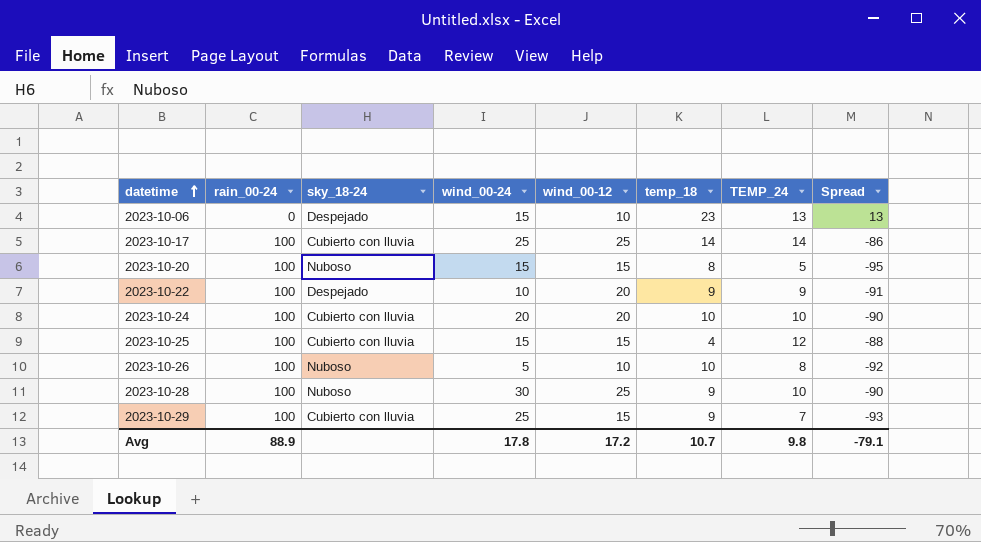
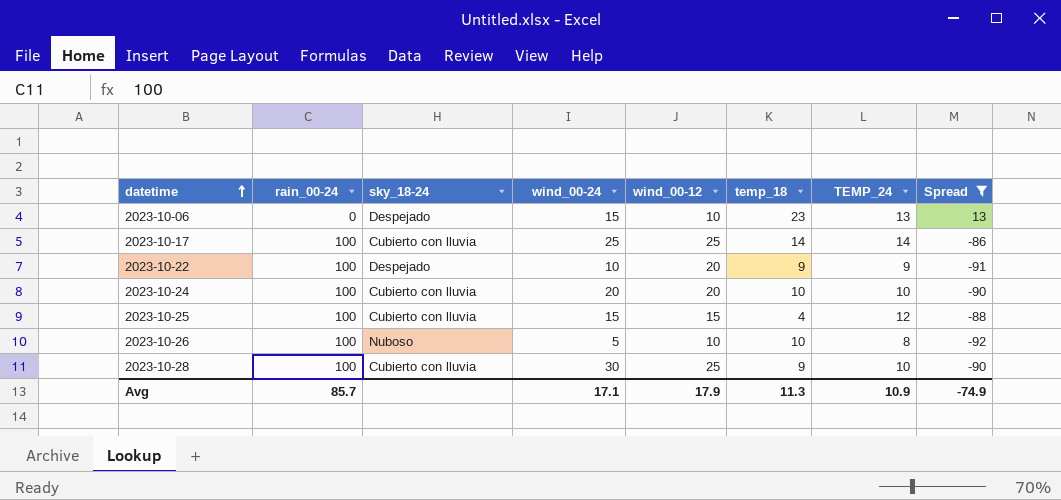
filter: none -> Spread >= -92
2023-10-28 | sky_18-24: Nuboso -> Cubierto con lluvia
Avg | rain_00-24: 88.9 -> 85.7
Avg | wind_00-24: 17.8 -> 17.1
Avg | wind_00-12: 17.2 -> 17.9
Avg | temp_18: 10.7 -> 11.3
Avg | TEMP_24: 9.8 -> 10.9
Avg | Spread: -79.1 -> -74.9

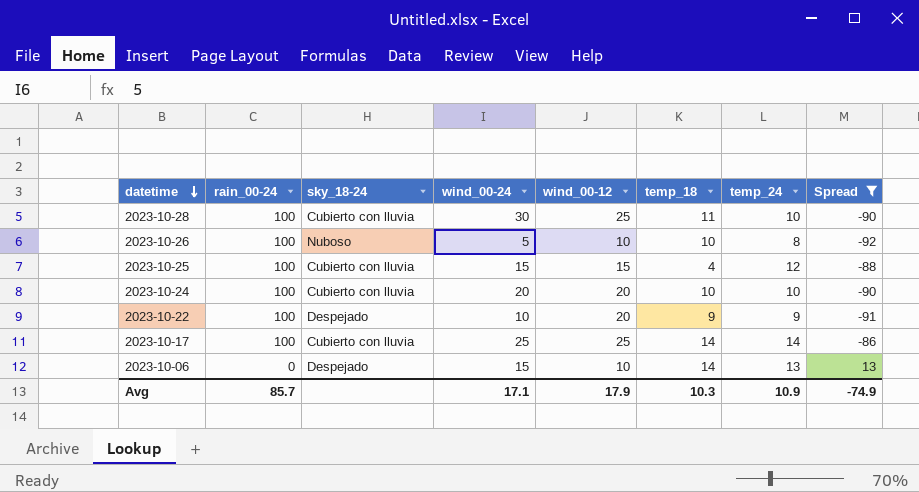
row order: datetime ascending -> datetime descending
column name: TEMP_24 -> temp_24
2023-10-28 | temp_18: 9 -> 11
2023-10-06 | temp_18: 23 -> 14
Avg | temp_18: 11.3 -> 10.3

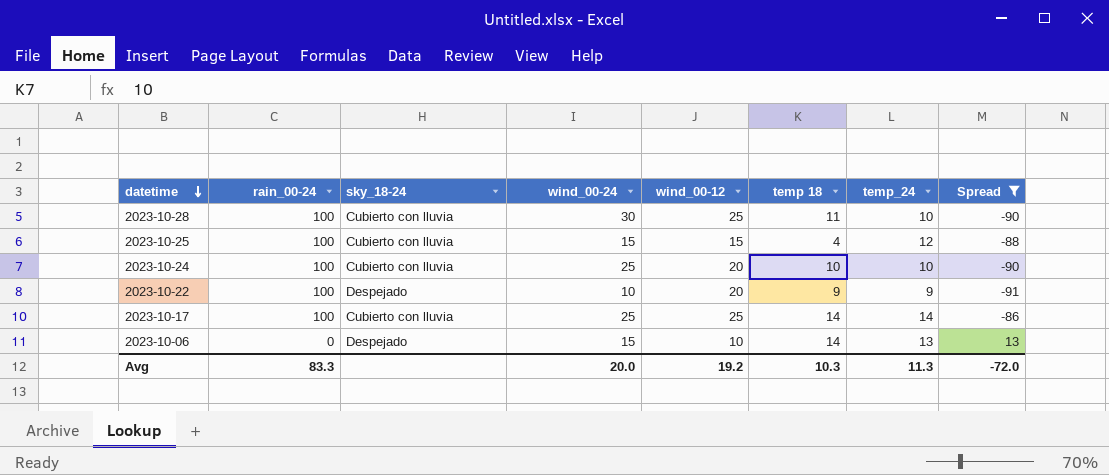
column name: temp_18 -> temp 18
row 2023-10-26: 100 | Nuboso | 5 | 10 | 10 | 8 | -92 -> none
2023-10-24 | wind_00-24: 20 -> 25
Avg | rain_00-24: 85.7 -> 83.3
Avg | wind_00-24: 17.1 -> 20.0
Avg | wind_00-12: 17.9 -> 19.2
Avg | temp_24: 10.9 -> 11.3
Avg | Spread: -74.9 -> -72.0

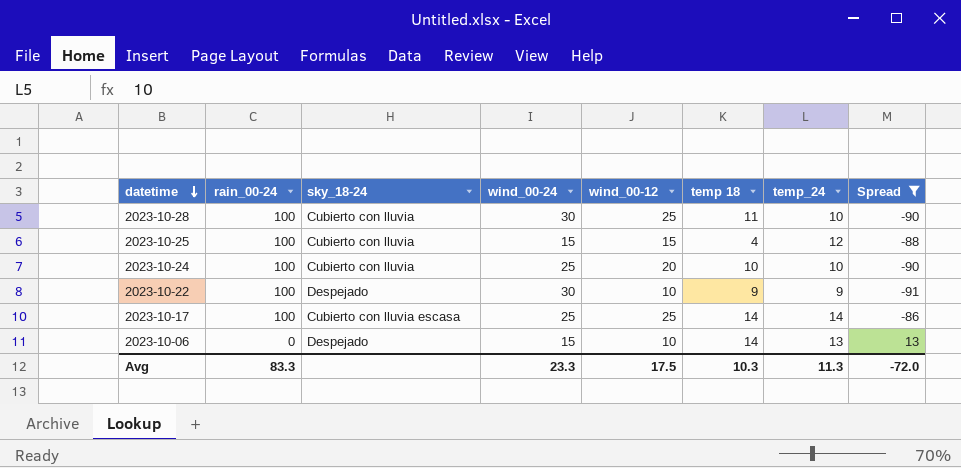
2023-10-22 | wind_00-24: 10 -> 30
2023-10-22 | wind_00-12: 20 -> 10
2023-10-17 | sky_18-24: Cubierto con lluvia -> Cubierto con lluvia escasa
Avg | wind_00-24: 20.0 -> 23.3
Avg | wind_00-12: 19.2 -> 17.5

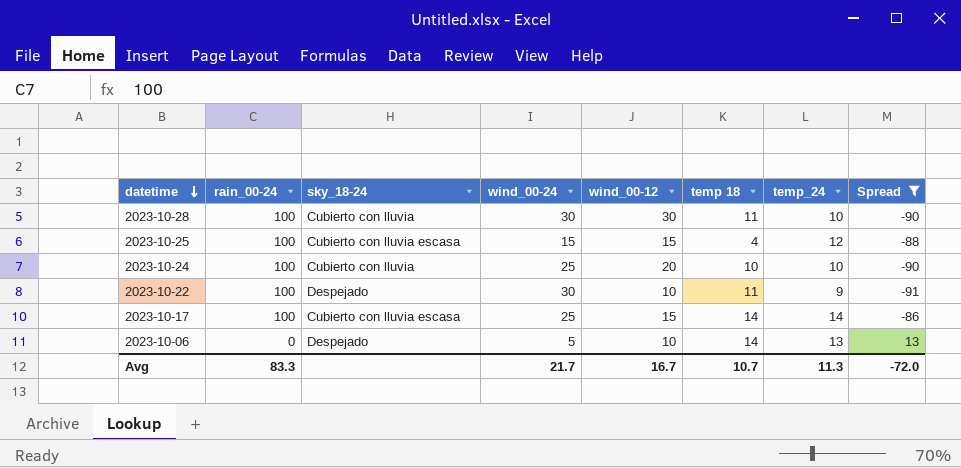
2023-10-28 | wind_00-12: 25 -> 30
2023-10-25 | sky_18-24: Cubierto con lluvia -> Cubierto con lluvia escasa
2023-10-22 | temp 18: 9 -> 11
2023-10-17 | wind_00-12: 25 -> 15
2023-10-06 | wind_00-24: 15 -> 5
Avg | wind_00-24: 23.3 -> 21.7
Avg | wind_00-12: 17.5 -> 16.7
Avg | temp 18: 10.3 -> 10.7

